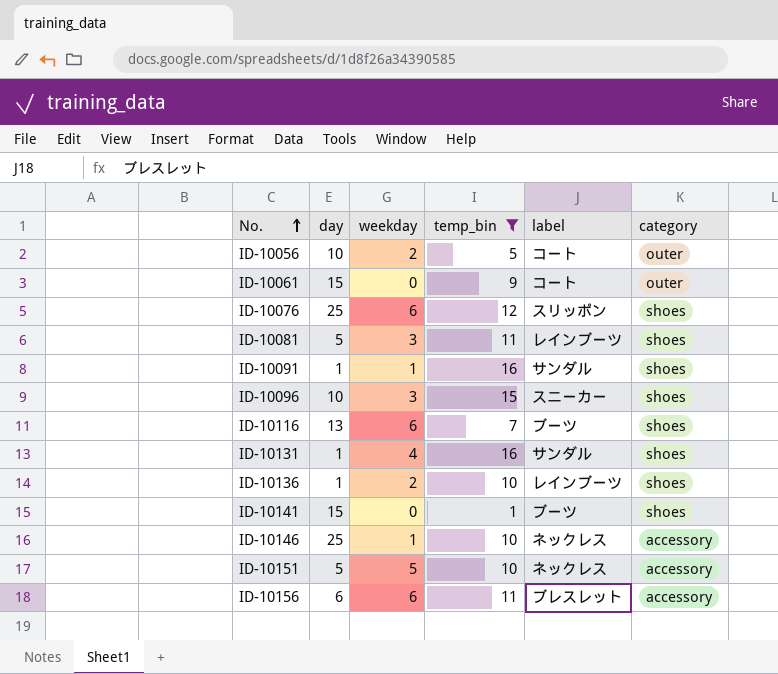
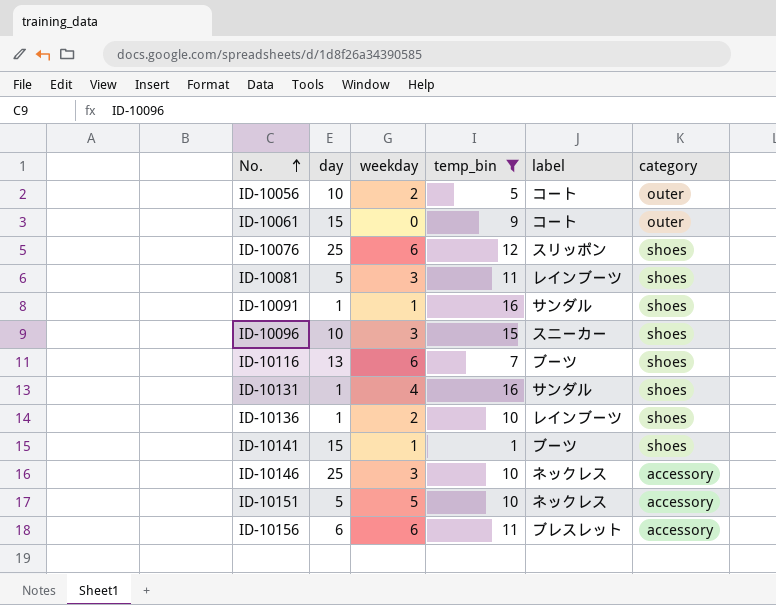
ID-10141 | weekday: 0 -> 1
ID-10146 | weekday: 1 -> 3

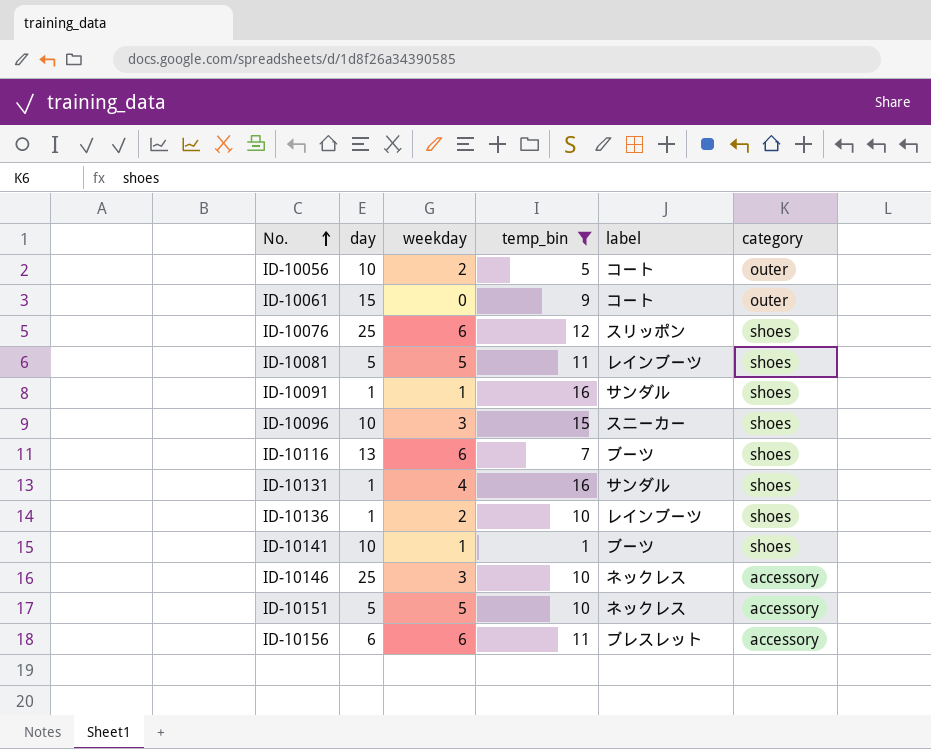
ID-10081 | weekday: 3 -> 5
ID-10141 | day: 15 -> 10

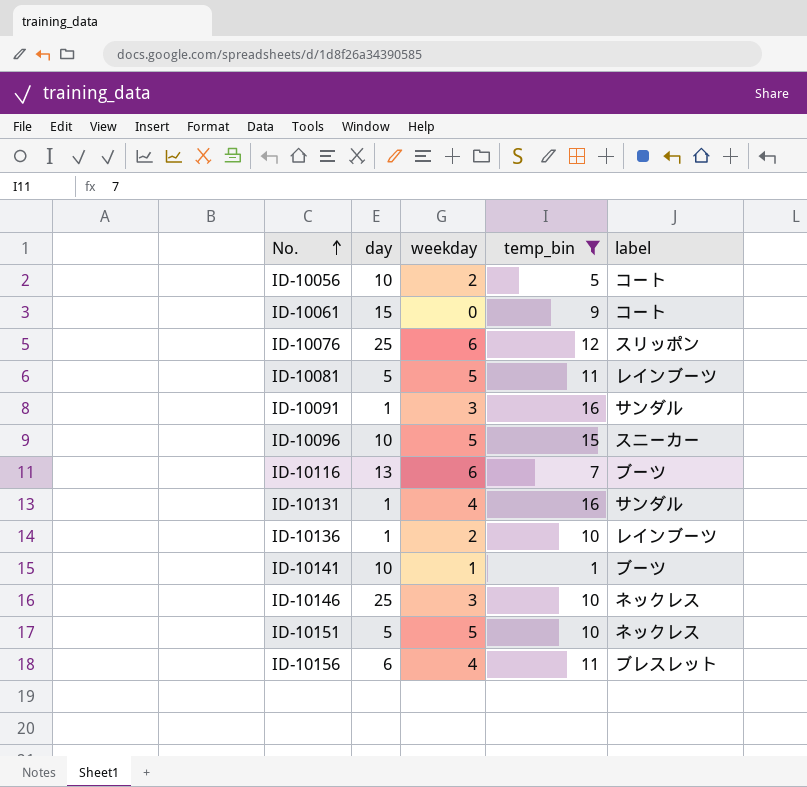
column category | position: 6 -> none
ID-10091 | weekday: 1 -> 3
ID-10096 | weekday: 3 -> 5
ID-10156 | weekday: 6 -> 4

